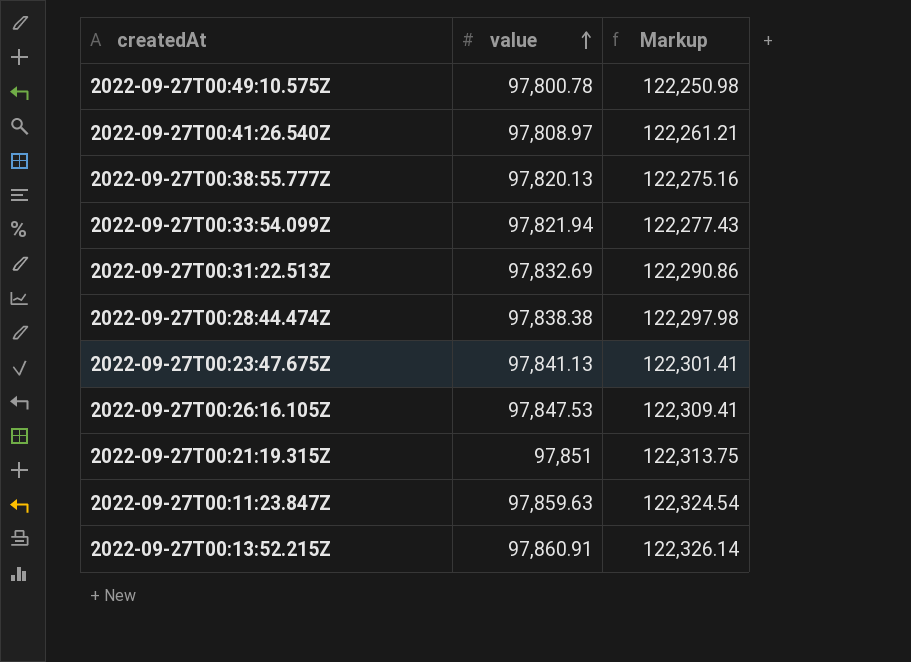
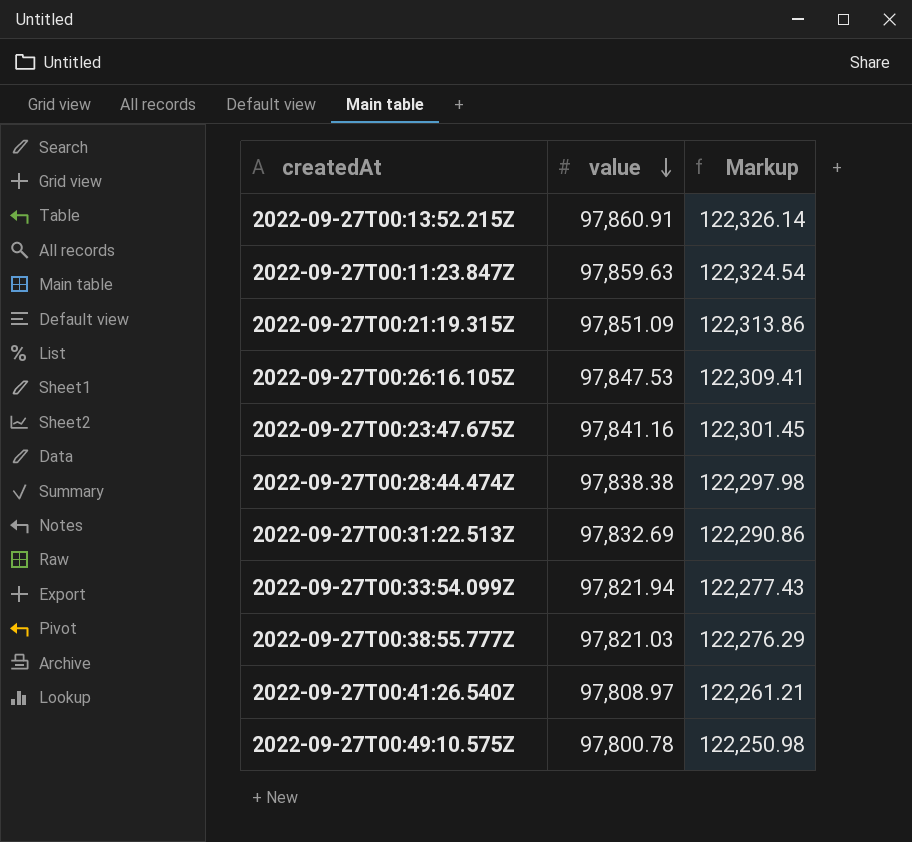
row order: value ascending -> value descending
2022-09-27T00:21:19.315Z | value: 97,851 -> 97,851.09
2022-09-27T00:21:19.315Z | Markup: 122,313.75 -> 122,313.86
2022-09-27T00:23:47.675Z | value: 97,841.13 -> 97,841.16
2022-09-27T00:23:47.675Z | Markup: 122,301.41 -> 122,301.45
2022-09-27T00:38:55.777Z | value: 97,820.13 -> 97,821.03
2022-09-27T00:38:55.777Z | Markup: 122,275.16 -> 122,276.29

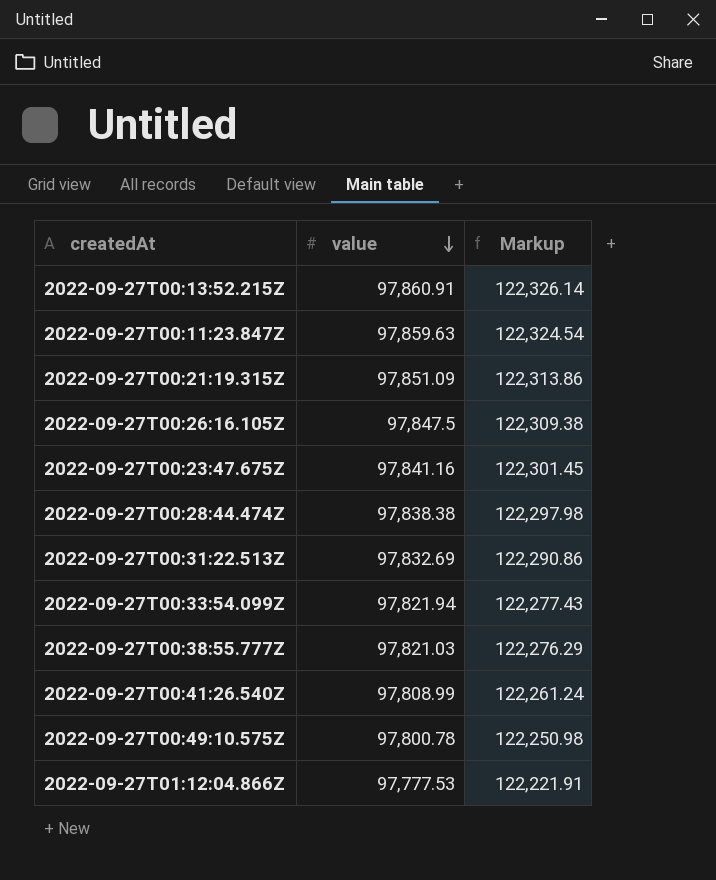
2022-09-27T00:26:16.105Z | value: 97,847.53 -> 97,847.5
2022-09-27T00:26:16.105Z | Markup: 122,309.41 -> 122,309.38
2022-09-27T00:41:26.540Z | value: 97,808.97 -> 97,808.99
2022-09-27T00:41:26.540Z | Markup: 122,261.21 -> 122,261.24
row 2022-09-27T01:12:04.866Z: none -> 97,777.53 | 122,221.91

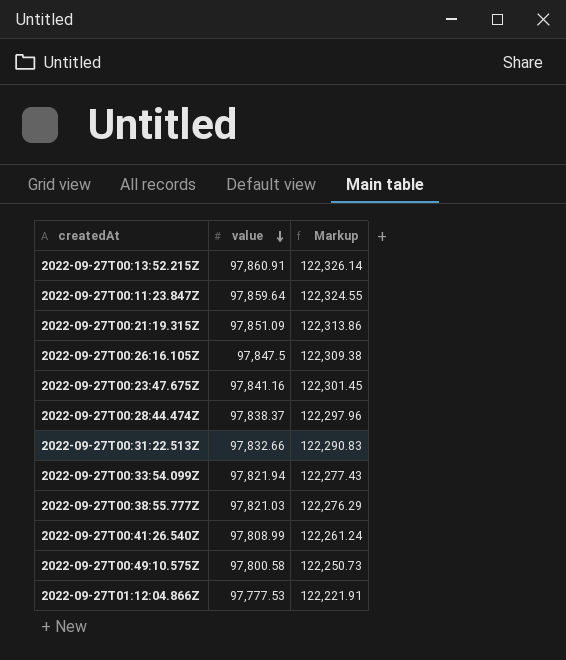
2022-09-27T00:11:23.847Z | value: 97,859.63 -> 97,859.64
2022-09-27T00:11:23.847Z | Markup: 122,324.54 -> 122,324.55
2022-09-27T00:28:44.474Z | value: 97,838.38 -> 97,838.37
2022-09-27T00:28:44.474Z | Markup: 122,297.98 -> 122,297.96
2022-09-27T00:31:22.513Z | value: 97,832.69 -> 97,832.66
2022-09-27T00:31:22.513Z | Markup: 122,290.86 -> 122,290.83
2022-09-27T00:49:10.575Z | value: 97,800.78 -> 97,800.58
2022-09-27T00:49:10.575Z | Markup: 122,250.98 -> 122,250.73

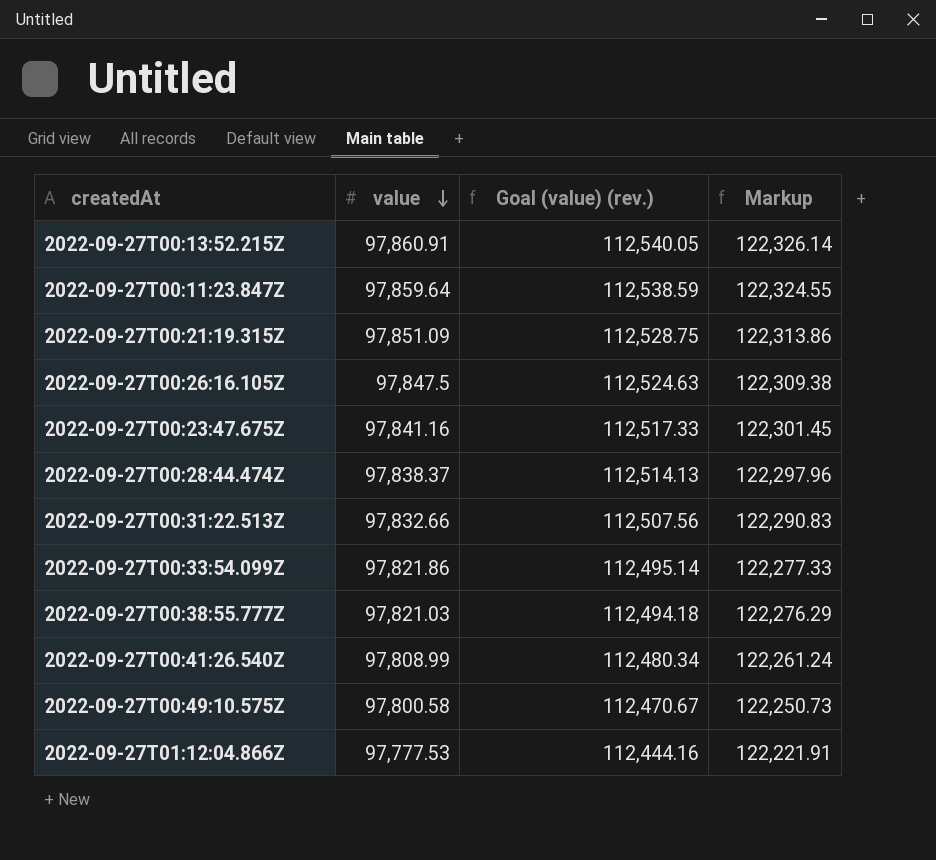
column Goal (value) (rev.) | formula: none -> [value] * 1.15
2022-09-27T00:33:54.099Z | value: 97,821.94 -> 97,821.86
2022-09-27T00:33:54.099Z | Markup: 122,277.43 -> 122,277.33

